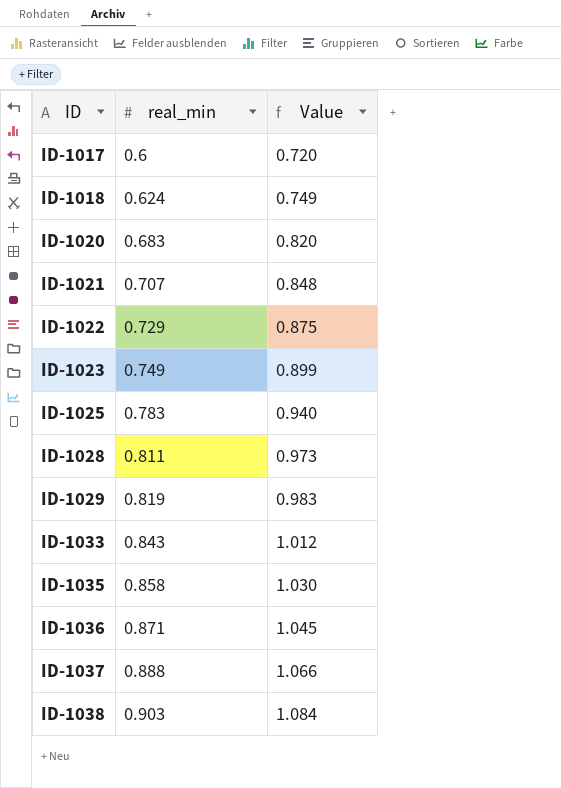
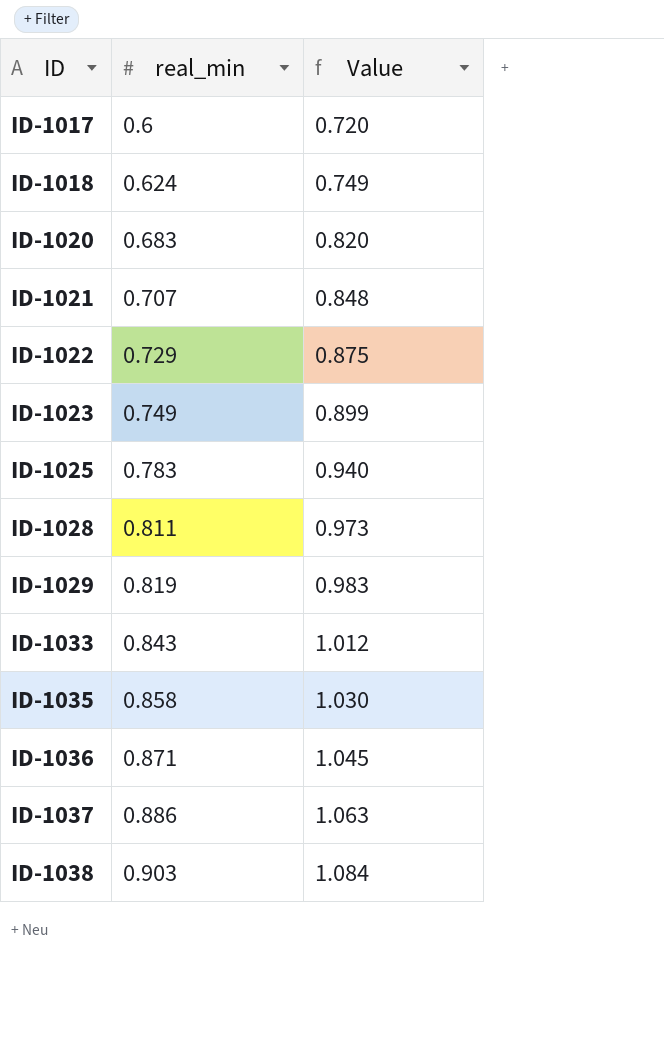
ID-1037 | real_min: 0.888 -> 0.886
ID-1037 | Value: 1.066 -> 1.063

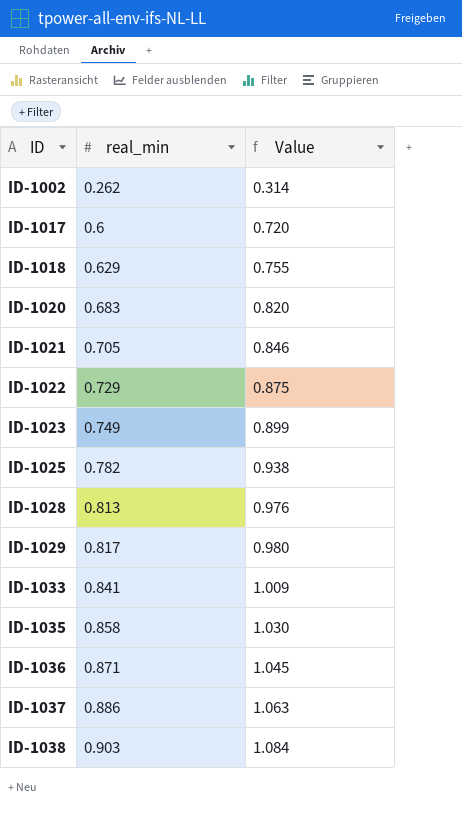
row ID-1002: none -> 0.262 | 0.314
ID-1018 | real_min: 0.624 -> 0.629
ID-1018 | Value: 0.749 -> 0.755
ID-1021 | real_min: 0.707 -> 0.705
ID-1021 | Value: 0.848 -> 0.846
ID-1025 | real_min: 0.783 -> 0.782
ID-1025 | Value: 0.940 -> 0.938
ID-1028 | real_min: 0.811 -> 0.813
ID-1028 | Value: 0.973 -> 0.976
ID-1029 | real_min: 0.819 -> 0.817
ID-1029 | Value: 0.983 -> 0.980
ID-1033 | real_min: 0.843 -> 0.841
ID-1033 | Value: 1.012 -> 1.009

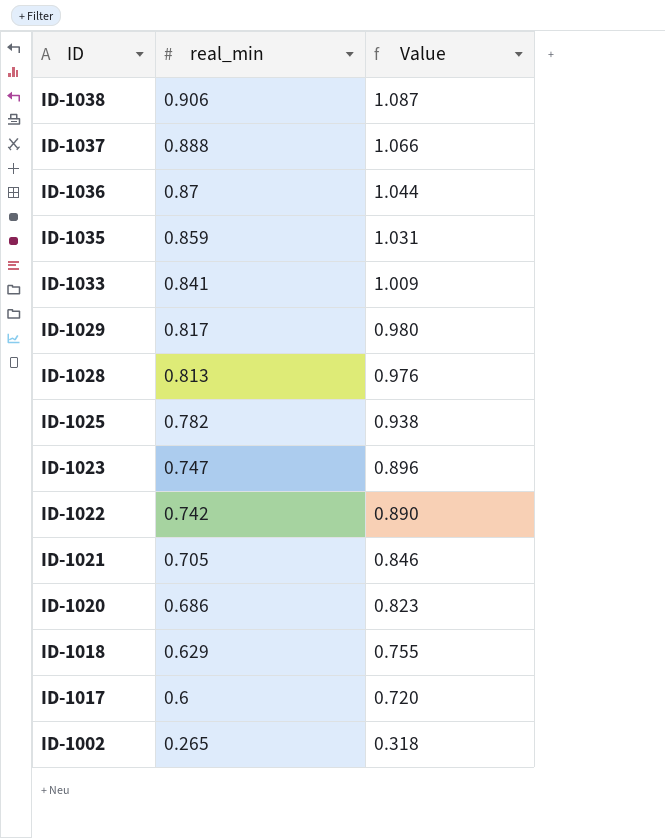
row order: ID ascending -> ID descending
ID-1038 | real_min: 0.903 -> 0.906
ID-1038 | Value: 1.084 -> 1.087
ID-1037 | real_min: 0.886 -> 0.888
ID-1037 | Value: 1.063 -> 1.066
ID-1036 | real_min: 0.871 -> 0.87
ID-1036 | Value: 1.045 -> 1.044
ID-1035 | real_min: 0.858 -> 0.859
ID-1035 | Value: 1.030 -> 1.031
ID-1023 | real_min: 0.749 -> 0.747
ID-1023 | Value: 0.899 -> 0.896
ID-1022 | real_min: 0.729 -> 0.742
ID-1022 | Value: 0.875 -> 0.890
ID-1020 | real_min: 0.683 -> 0.686
ID-1020 | Value: 0.820 -> 0.823
ID-1002 | real_min: 0.262 -> 0.265
ID-1002 | Value: 0.314 -> 0.318

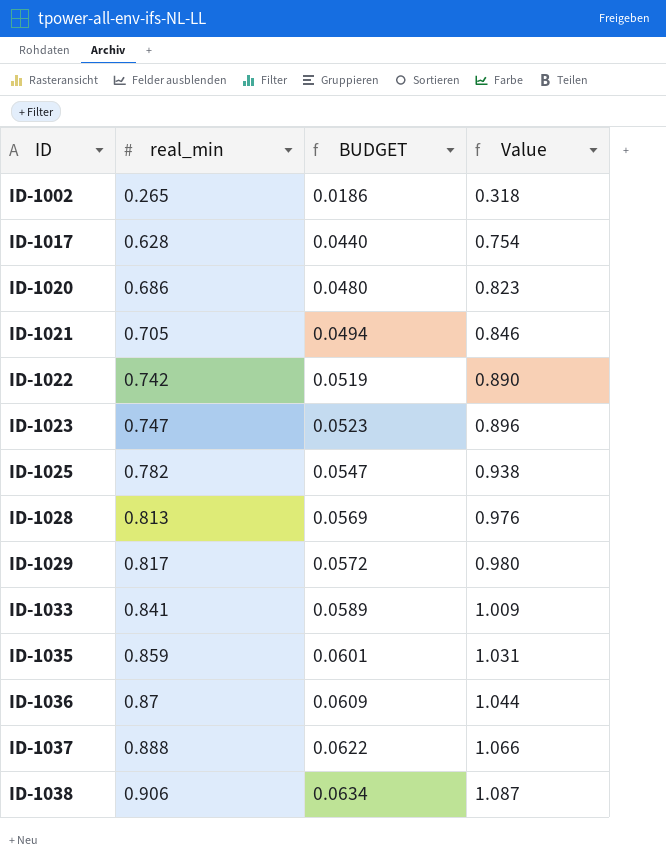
row order: ID descending -> ID ascending
column BUDGET | formula: none -> [real_min] * 0.07
row ID-1018: 0.629 | 0.755 -> none
ID-1017 | real_min: 0.6 -> 0.628
ID-1017 | Value: 0.720 -> 0.754

